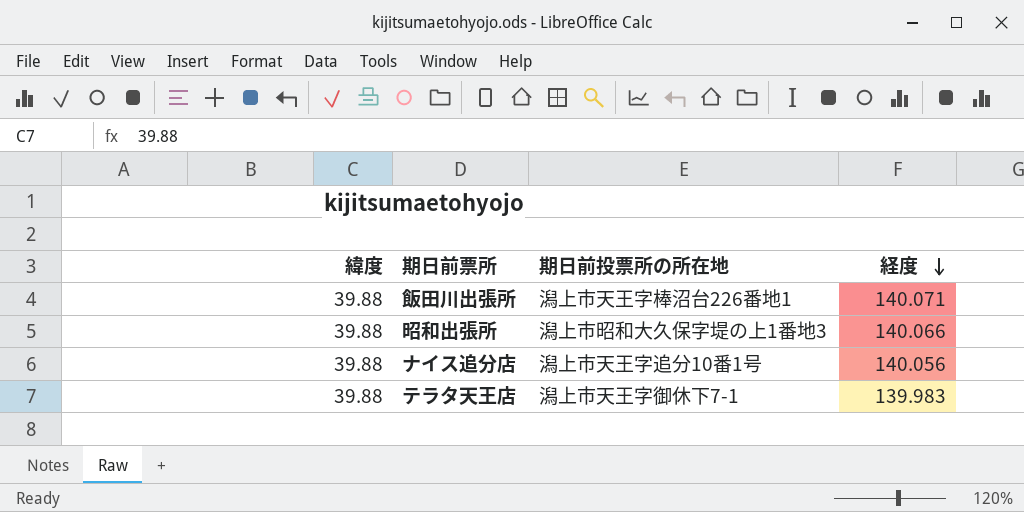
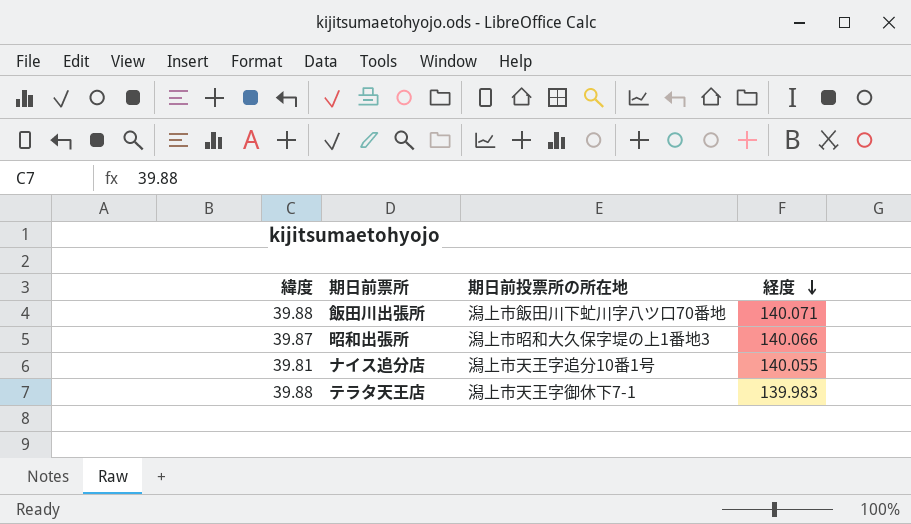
飯田川出張所 | 期日前投票所の所在地: 潟上市天王字棒沼台226番地1 -> 潟上市飯田川下虻川字八ツ口70番地
昭和出張所 | 緯度: 39.88 -> 39.87
ナイス追分店 | 緯度: 39.88 -> 39.81
ナイス追分店 | 経度: 140.056 -> 140.055

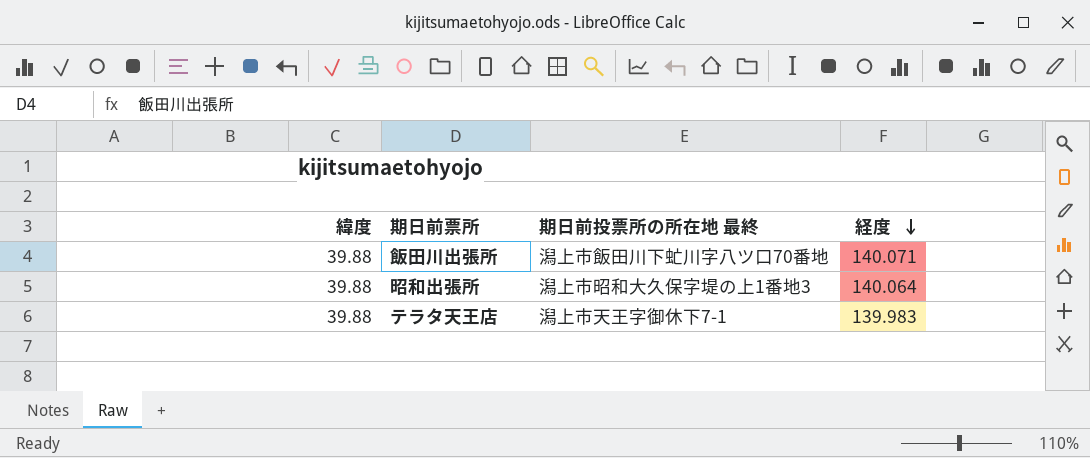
column name: 期日前投票所の所在地 -> 期日前投票所の所在地 最終
row ナイス追分店: 39.81 | 潟上市天王字追分10番1号 | 140.055 -> none
昭和出張所 | 緯度: 39.87 -> 39.88
昭和出張所 | 経度: 140.066 -> 140.064

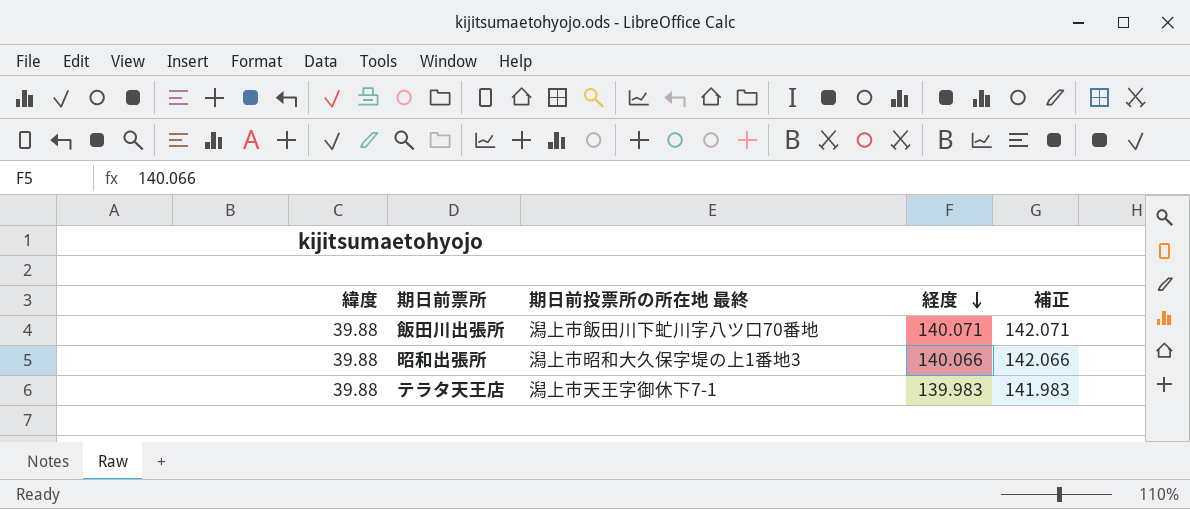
column 補正 | formula: none -> [経度] + 2
昭和出張所 | 経度: 140.064 -> 140.066

